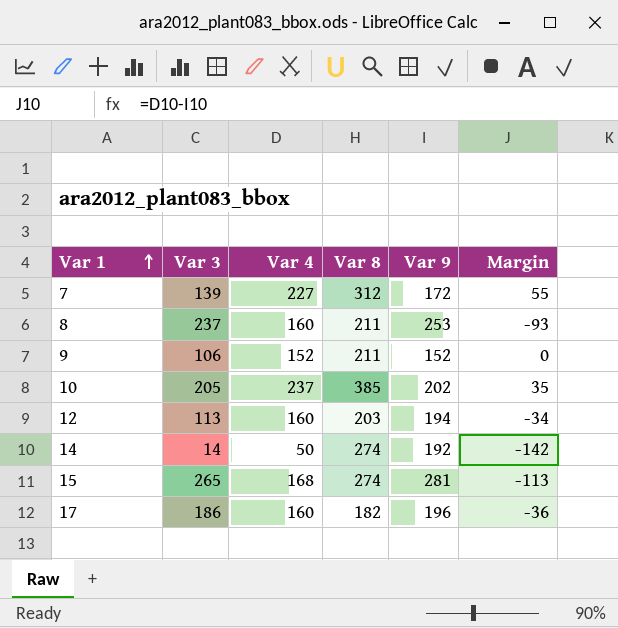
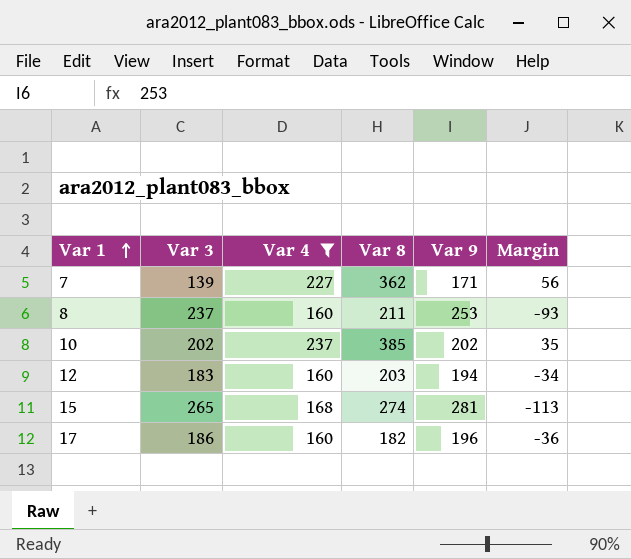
filter: none -> Var 4 >= 160
7 | Var 8: 312 -> 362
7 | Var 9: 172 -> 171
7 | Margin: 55 -> 56
10 | Var 3: 205 -> 202
12 | Var 3: 113 -> 183

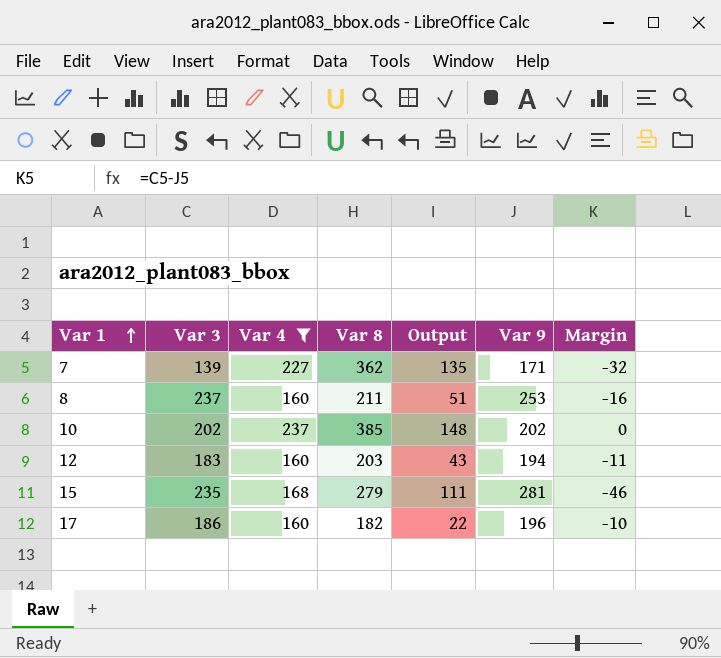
column Output | formula: none -> [Var 8] - [Var 4]
column Margin | formula: [Var 4] - [Var 9] -> [Var 3] - [Var 9]
15 | Var 3: 265 -> 235
15 | Var 8: 274 -> 279

